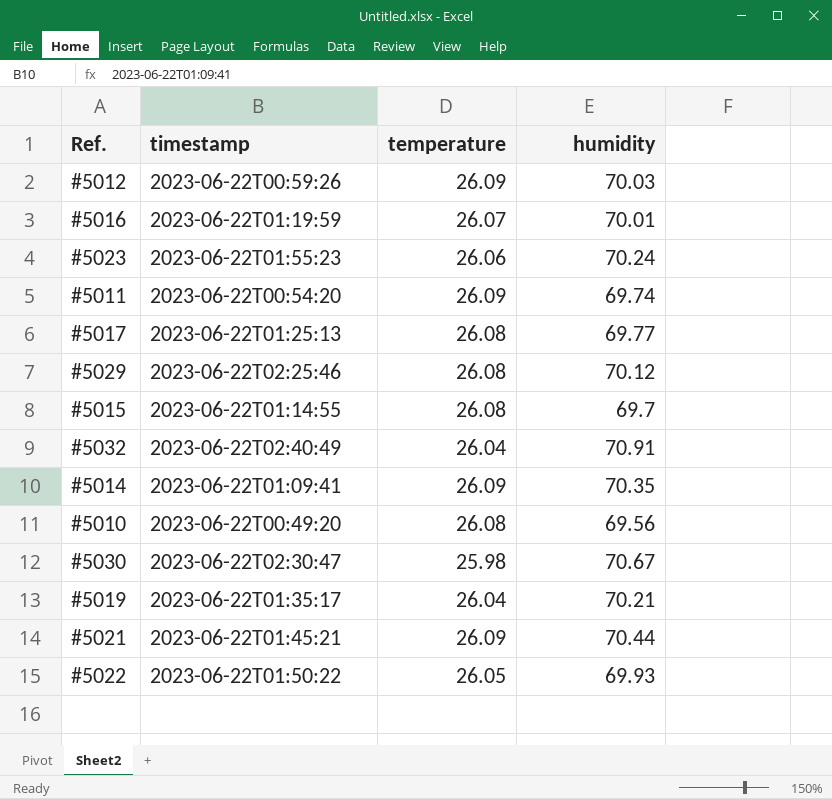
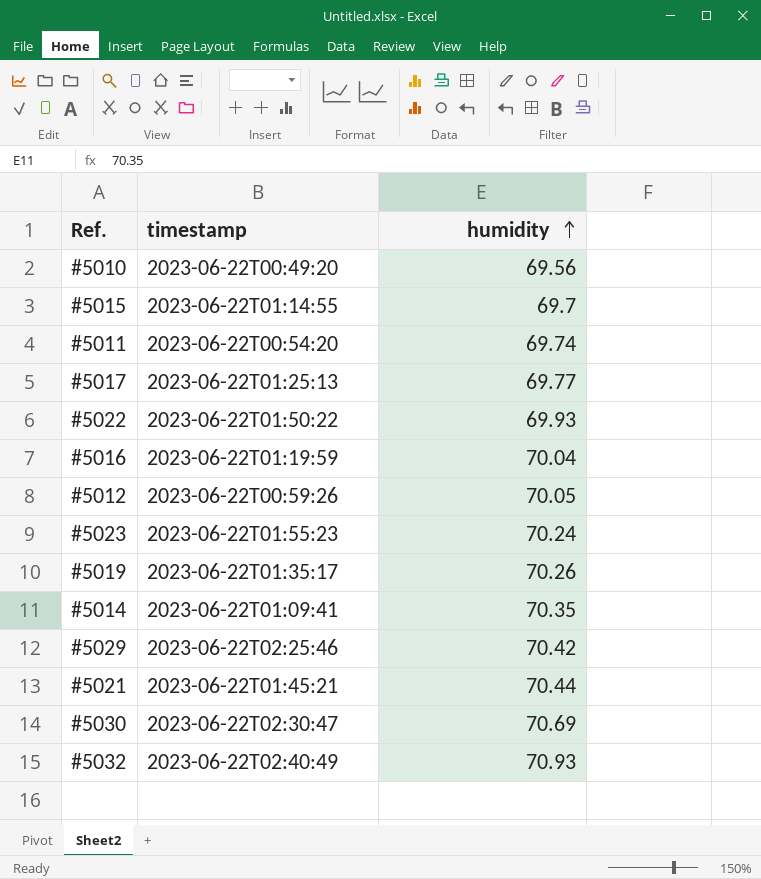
row order: none -> humidity ascending
column temperature | position: 3 -> none
#5016 | humidity: 70.01 -> 70.04
#5012 | humidity: 70.03 -> 70.05
#5019 | humidity: 70.21 -> 70.26
#5029 | humidity: 70.12 -> 70.42
#5030 | humidity: 70.67 -> 70.69
#5032 | humidity: 70.91 -> 70.93

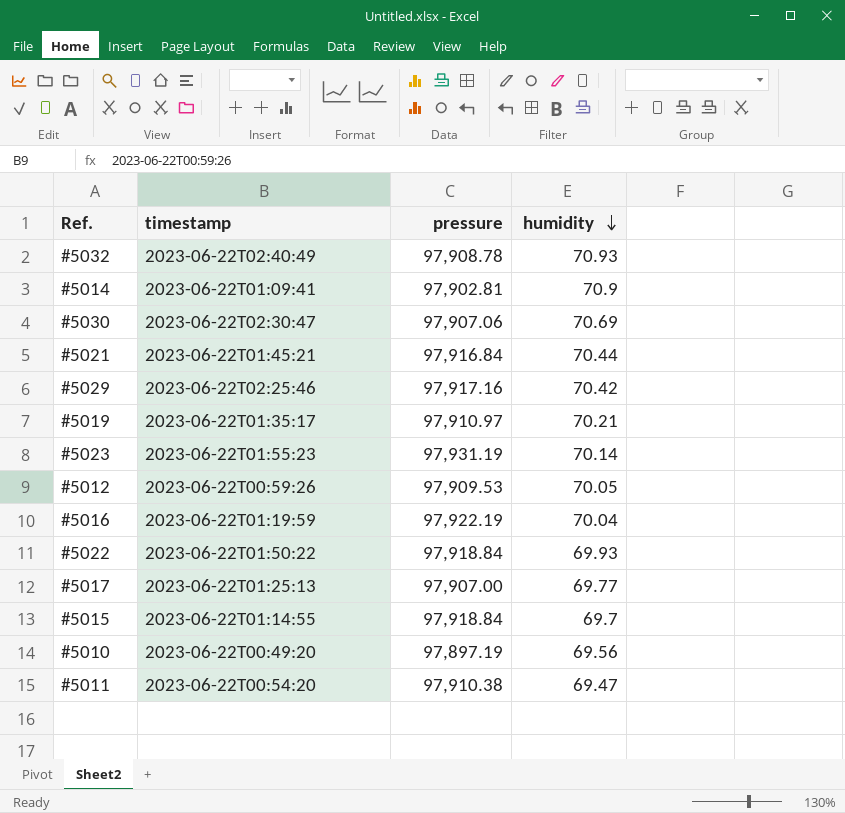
row order: humidity ascending -> humidity descending
column pressure | position: none -> 3
#5014 | humidity: 70.35 -> 70.9
#5019 | humidity: 70.26 -> 70.21
#5023 | humidity: 70.24 -> 70.14
#5011 | humidity: 69.74 -> 69.47

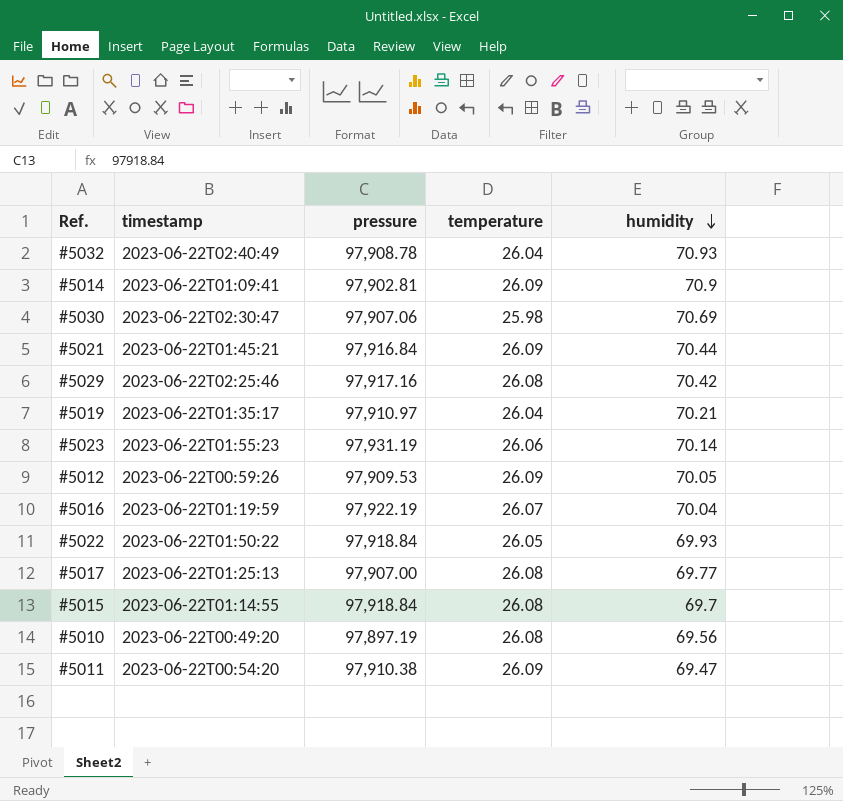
column temperature | position: none -> 4

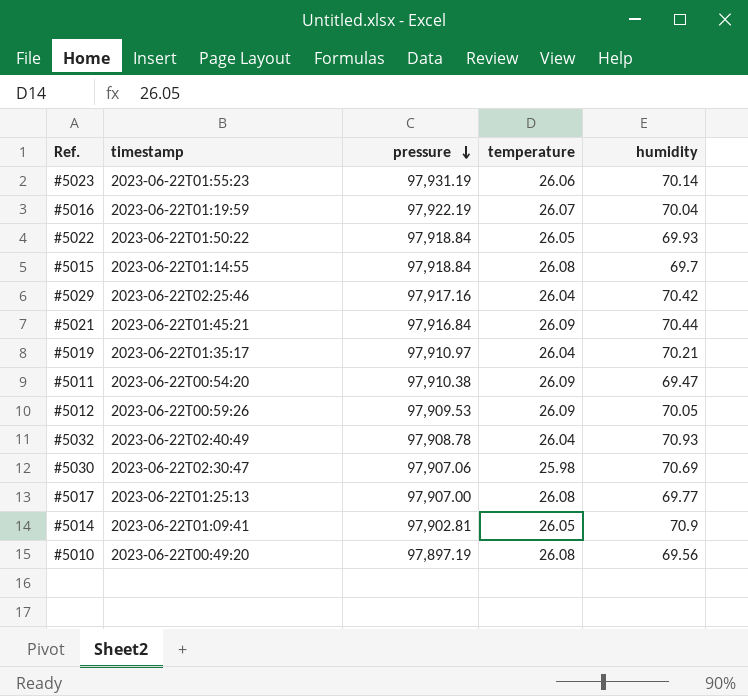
row order: humidity descending -> pressure descending
#5029 | temperature: 26.08 -> 26.04
#5014 | temperature: 26.09 -> 26.05

